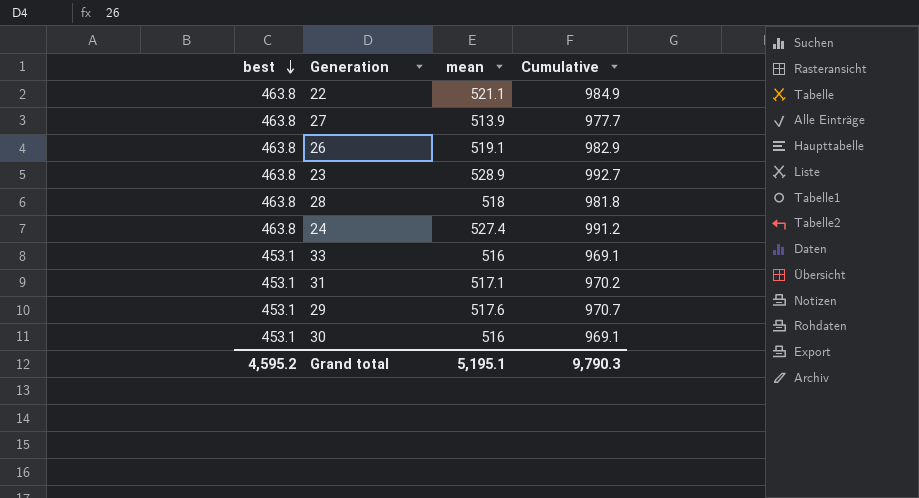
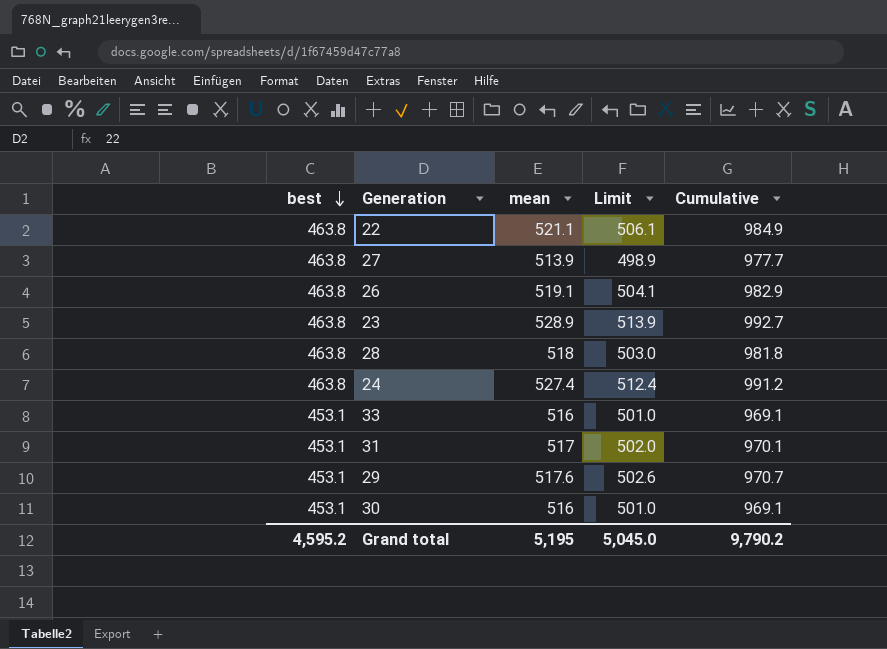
column Limit | formula: none -> [mean] - 15
31 | mean: 517.1 -> 517
31 | Cumulative: 970.2 -> 970.1
Grand total | mean: 5,195.1 -> 5,195
Grand total | Cumulative: 9,790.3 -> 9,790.2

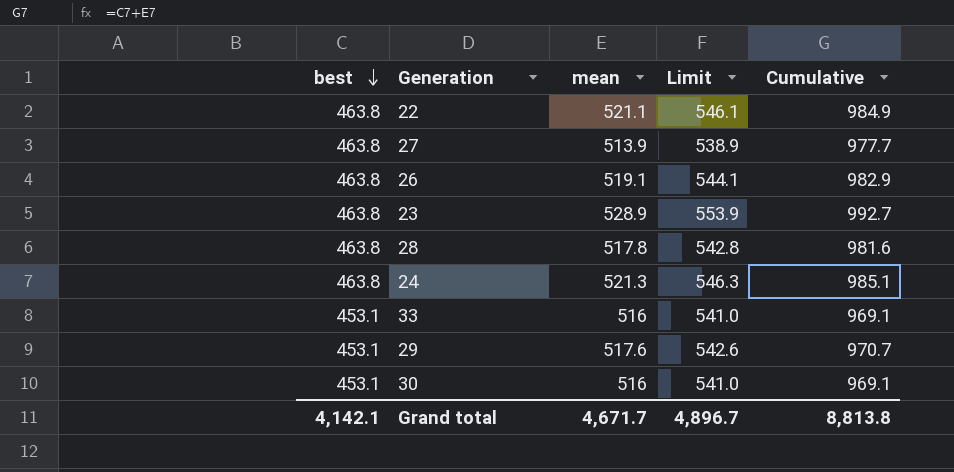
column Limit | formula: [mean] - 15 -> [mean] + 25
row 31: 453.1 | 517 | 502.0 | 970.1 -> none
28 | mean: 518 -> 517.8
28 | Cumulative: 981.8 -> 981.6
24 | mean: 527.4 -> 521.3
24 | Cumulative: 991.2 -> 985.1
Grand total | best: 4,595.2 -> 4,142.1
Grand total | mean: 5,195 -> 4,671.7
Grand total | Limit: 5,045.0 -> 4,896.7
Grand total | Cumulative: 9,790.2 -> 8,813.8

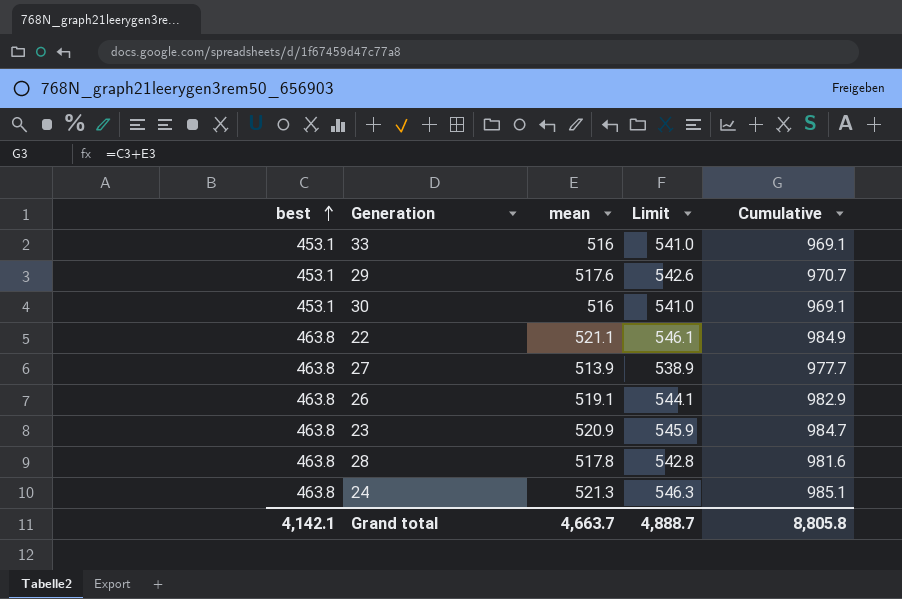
row order: best descending -> best ascending
23 | mean: 528.9 -> 520.9
23 | Limit: 553.9 -> 545.9
23 | Cumulative: 992.7 -> 984.7
Grand total | mean: 4,671.7 -> 4,663.7
Grand total | Limit: 4,896.7 -> 4,888.7
Grand total | Cumulative: 8,813.8 -> 8,805.8

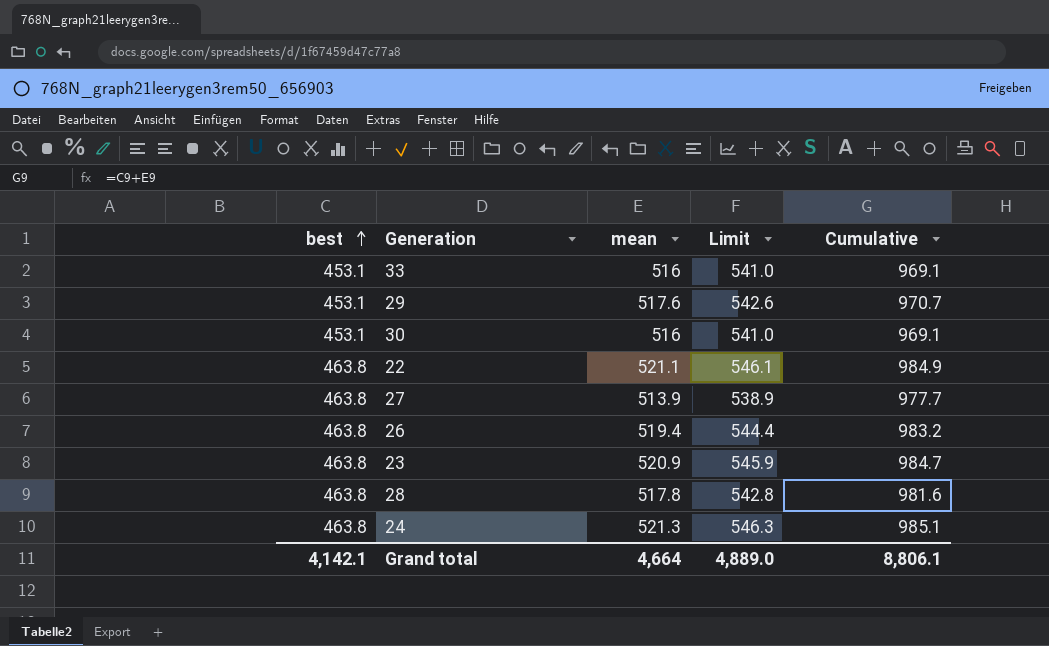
26 | mean: 519.1 -> 519.4
26 | Limit: 544.1 -> 544.4
26 | Cumulative: 982.9 -> 983.2
Grand total | mean: 4,663.7 -> 4,664
Grand total | Limit: 4,888.7 -> 4,889.0
Grand total | Cumulative: 8,805.8 -> 8,806.1

